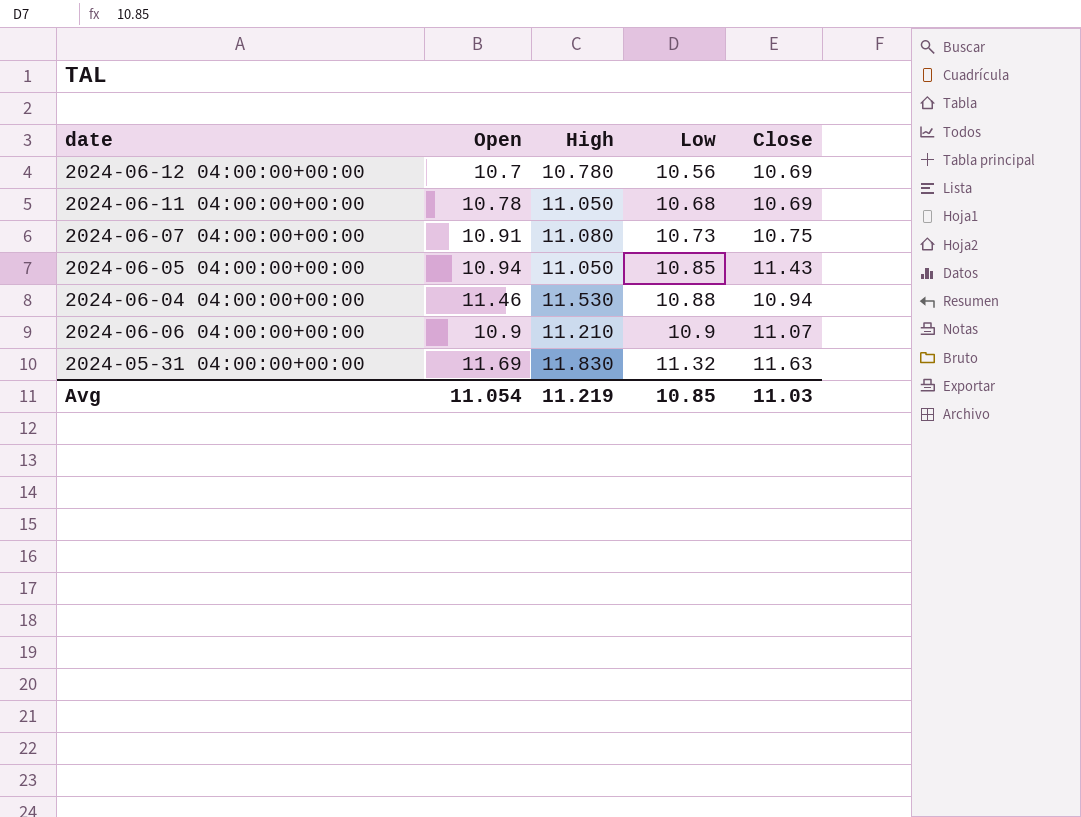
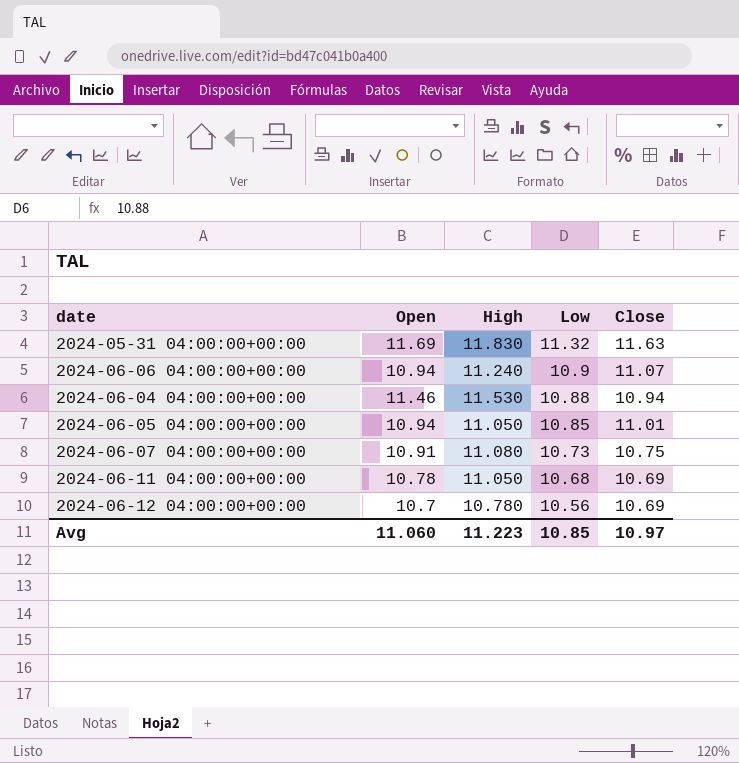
row order: Low ascending -> Low descending
2024-06-06 04:00:00+00:00 | Open: 10.9 -> 10.94
2024-06-06 04:00:00+00:00 | High: 11.210 -> 11.240
2024-06-05 04:00:00+00:00 | Close: 11.43 -> 11.01
Avg | Open: 11.054 -> 11.060
Avg | High: 11.219 -> 11.223
Avg | Close: 11.03 -> 10.97

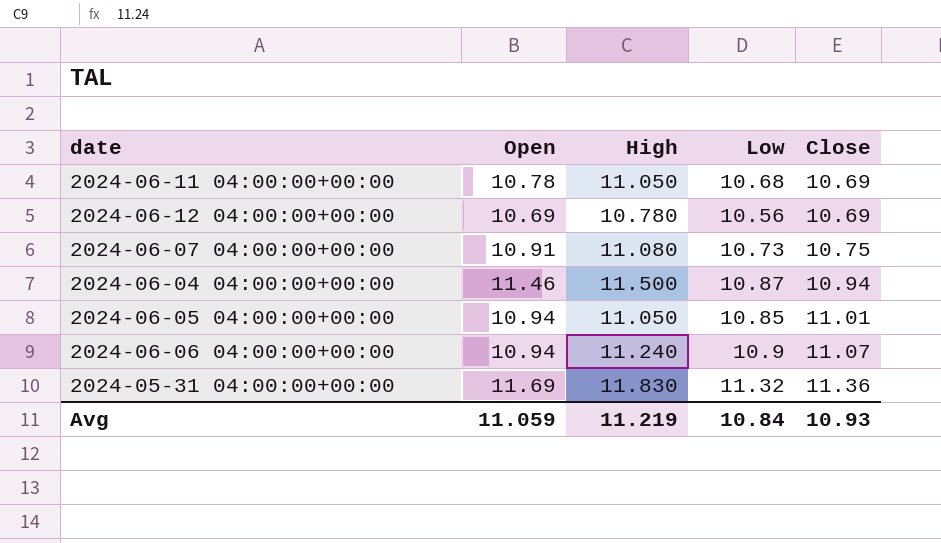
row order: Low descending -> Close ascending
2024-06-12 04:00:00+00:00 | Open: 10.7 -> 10.69
2024-06-04 04:00:00+00:00 | High: 11.530 -> 11.500
2024-06-04 04:00:00+00:00 | Low: 10.88 -> 10.87
2024-05-31 04:00:00+00:00 | Close: 11.63 -> 11.36
Avg | Open: 11.060 -> 11.059
Avg | High: 11.223 -> 11.219
Avg | Low: 10.85 -> 10.84
Avg | Close: 10.97 -> 10.93

